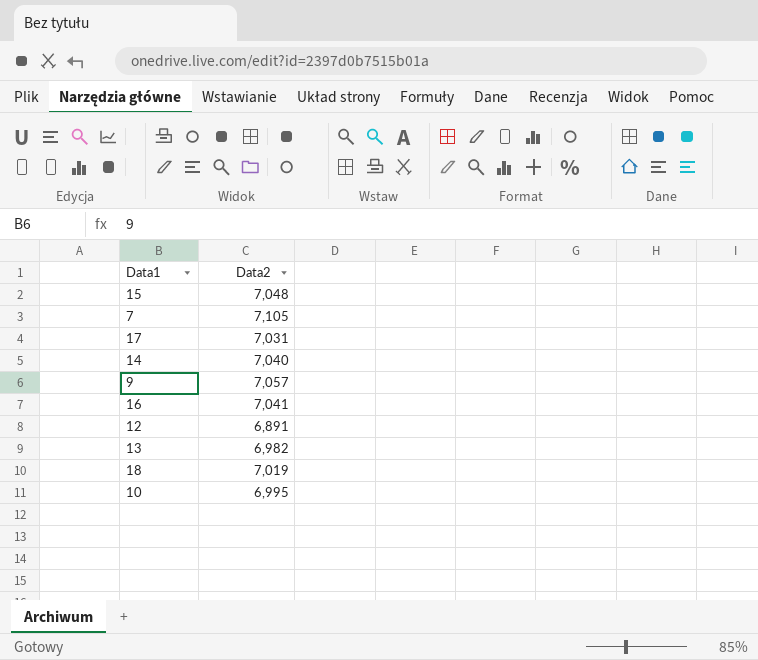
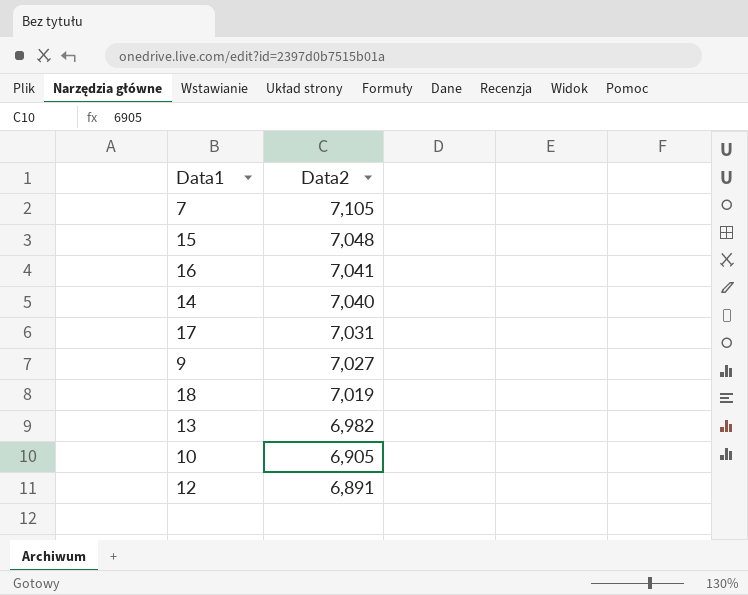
row order: none -> Data2 descending
9 | Data2: 7,057 -> 7,027
10 | Data2: 6,995 -> 6,905

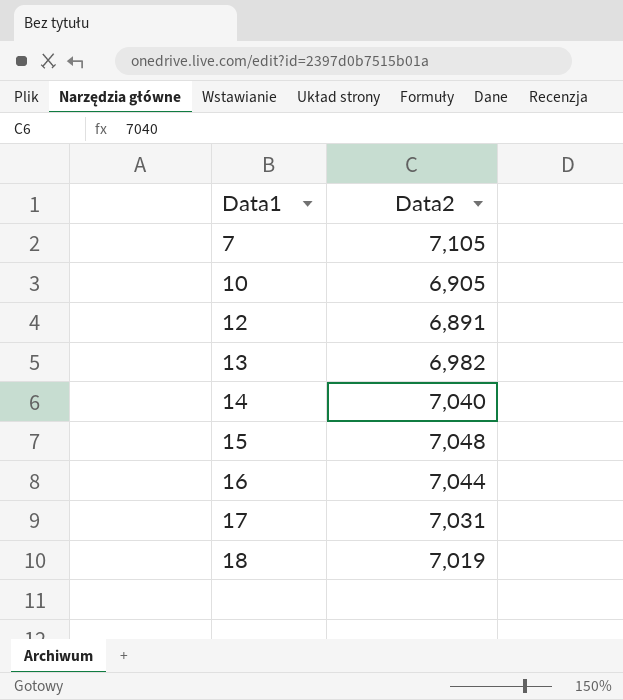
row order: Data2 descending -> Data1 ascending
row 9: 7,027 -> none
16 | Data2: 7,041 -> 7,044

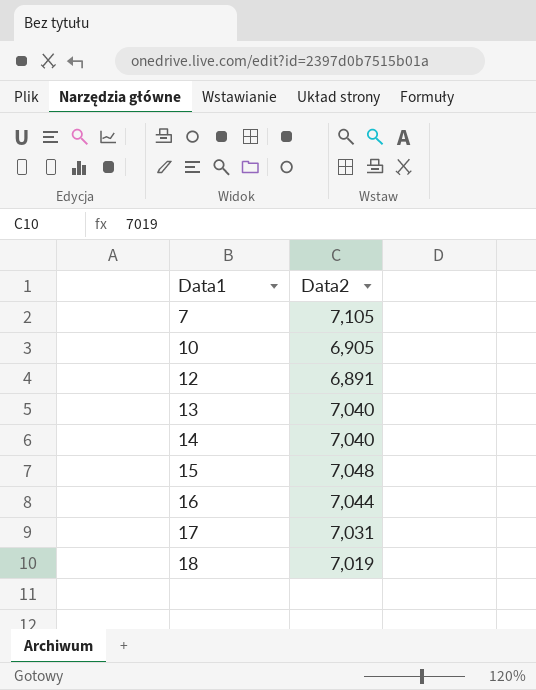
13 | Data2: 6,982 -> 7,040

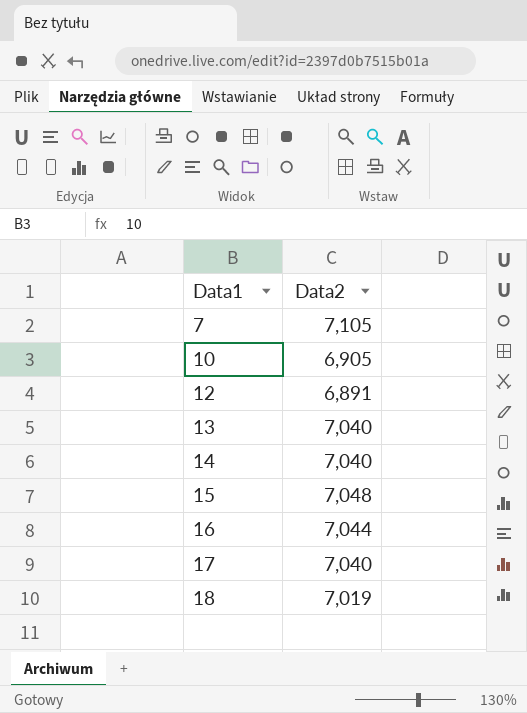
17 | Data2: 7,031 -> 7,040

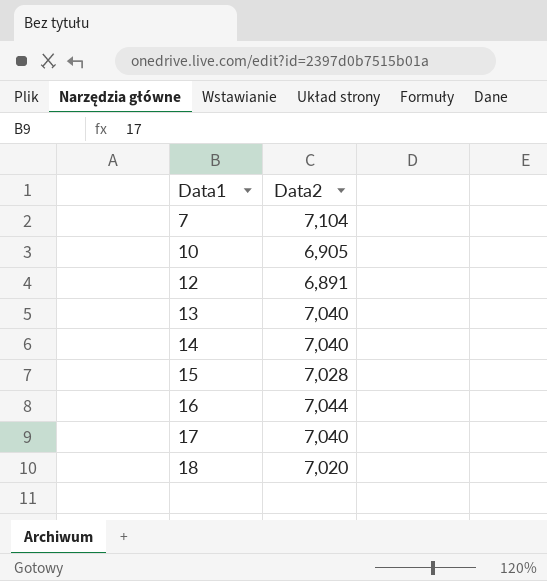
7 | Data2: 7,105 -> 7,104
15 | Data2: 7,048 -> 7,028
18 | Data2: 7,019 -> 7,020

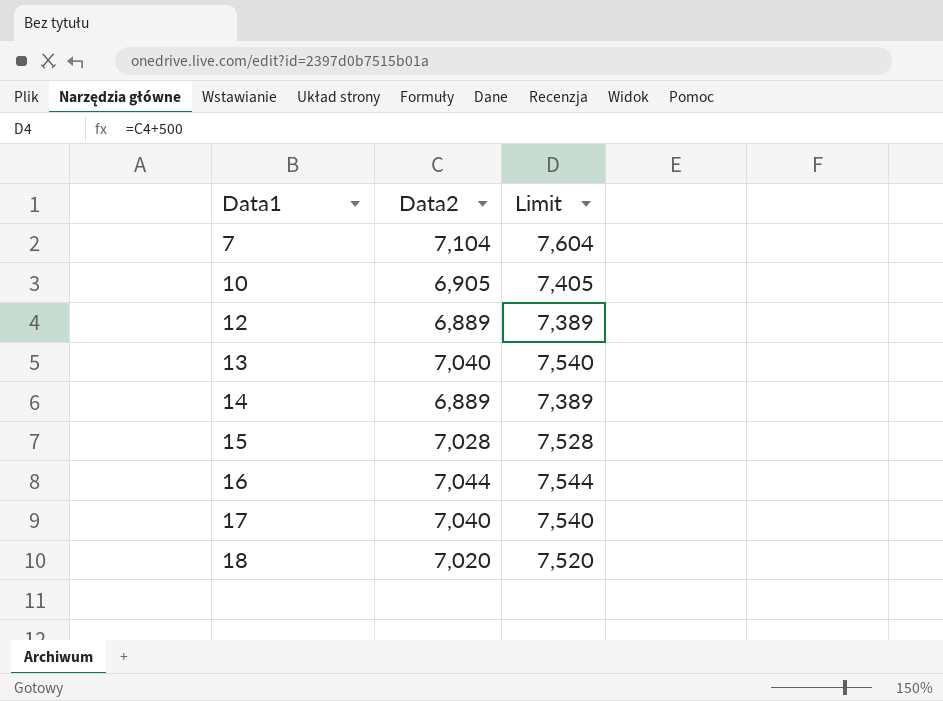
column Limit | formula: none -> [Data2] + 500
12 | Data2: 6,891 -> 6,889
14 | Data2: 7,040 -> 6,889

